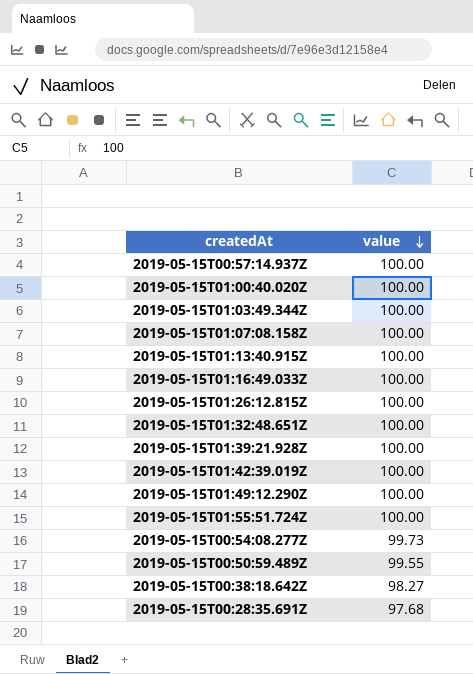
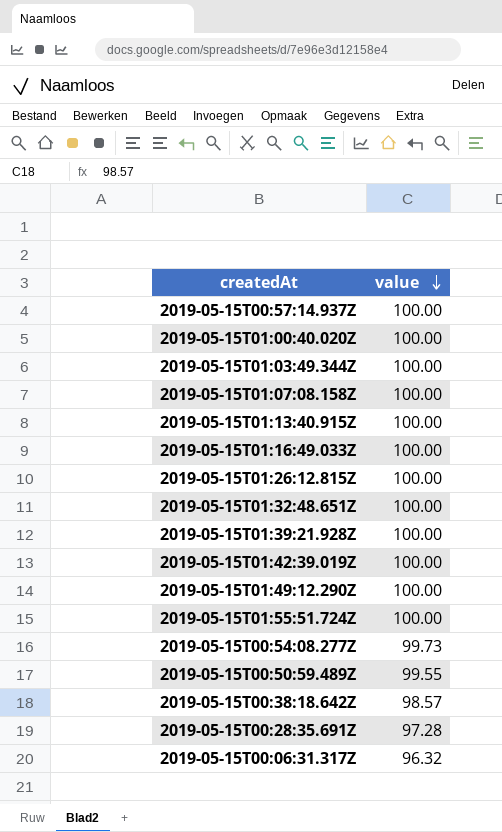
2019-05-15T00:38:18.642Z | value: 98.27 -> 98.57
2019-05-15T00:28:35.691Z | value: 97.68 -> 97.28
row 2019-05-15T00:06:31.317Z: none -> 96.32

